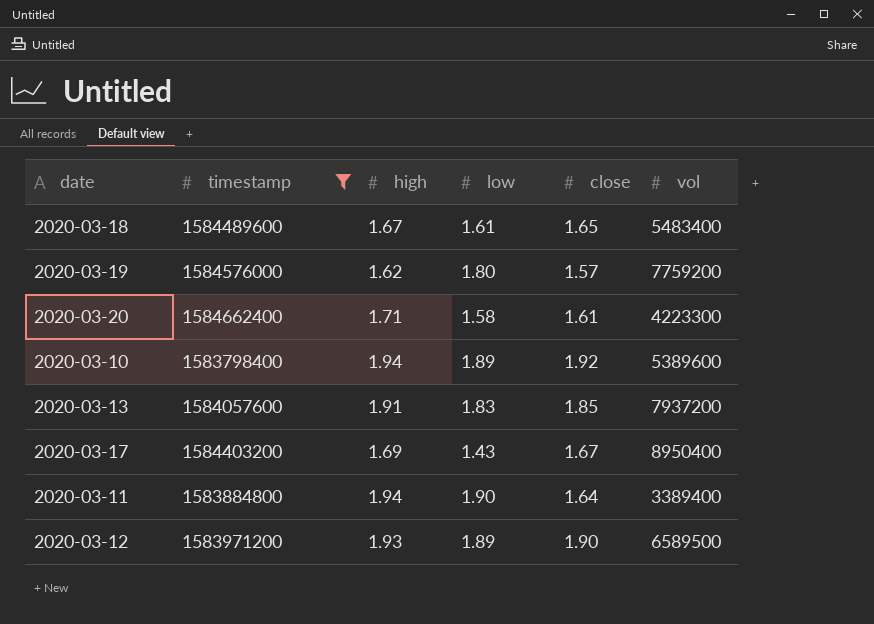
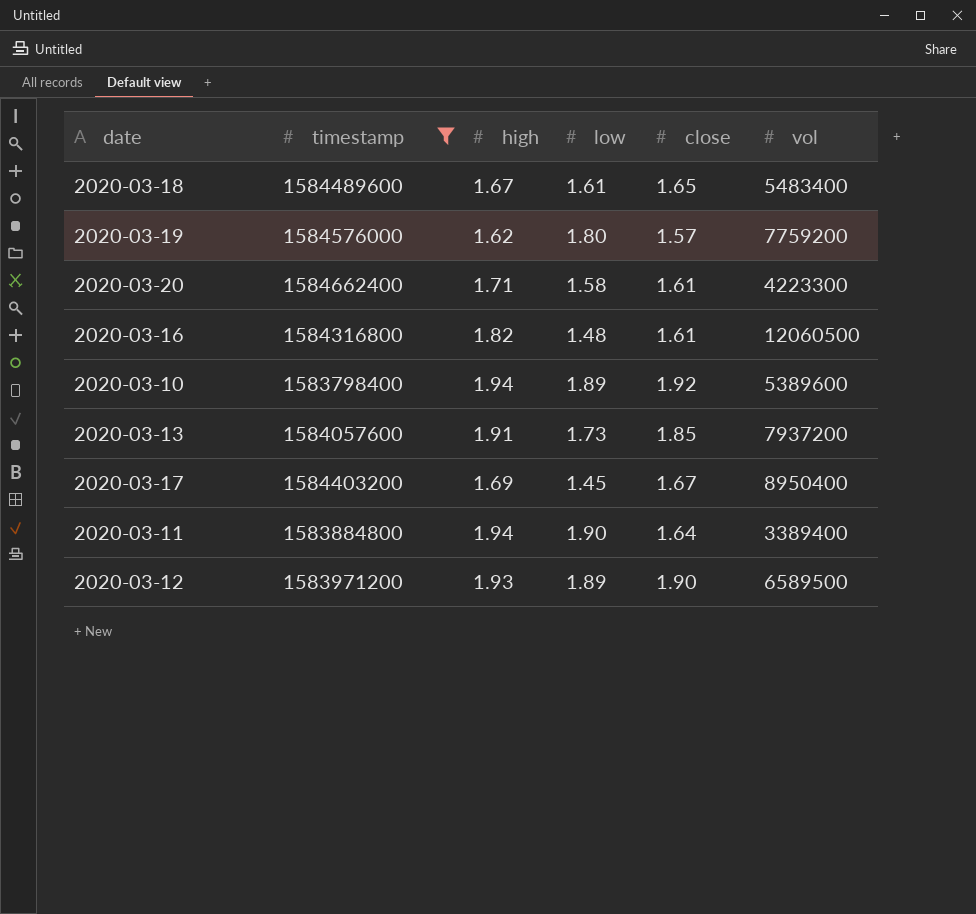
row 2020-03-16: none -> 1584316800 | 1.82 | 1.48 | 1.61 | 12060500
2020-03-13 | low: 1.83 -> 1.73
2020-03-17 | low: 1.43 -> 1.45

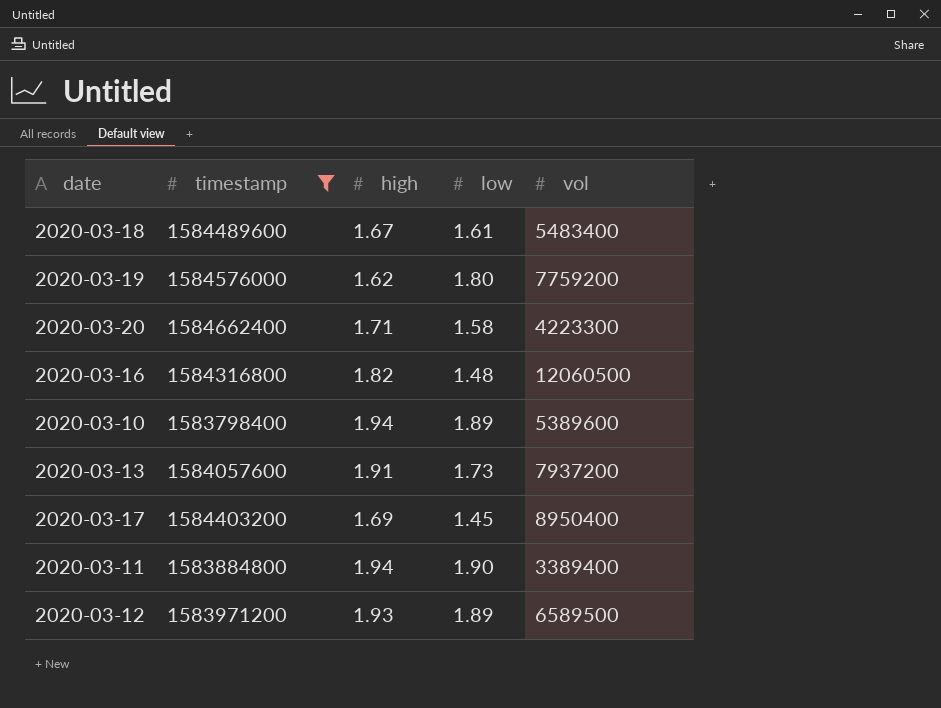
column close | position: 5 -> none

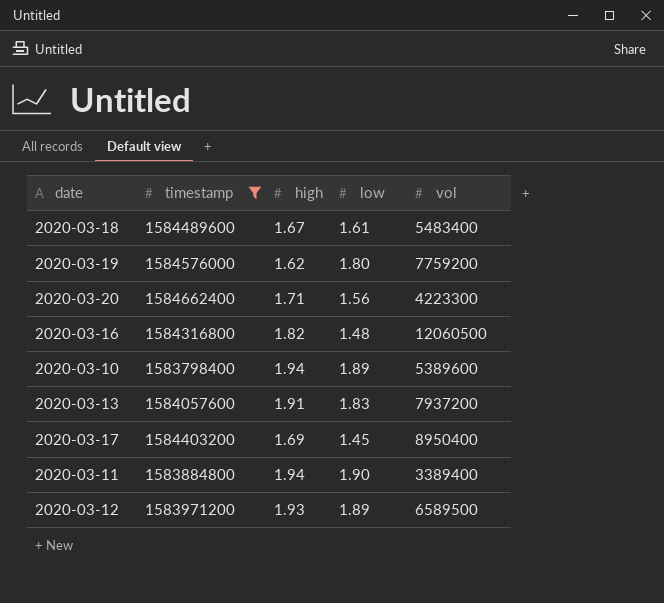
2020-03-20 | low: 1.58 -> 1.56
2020-03-13 | low: 1.73 -> 1.83

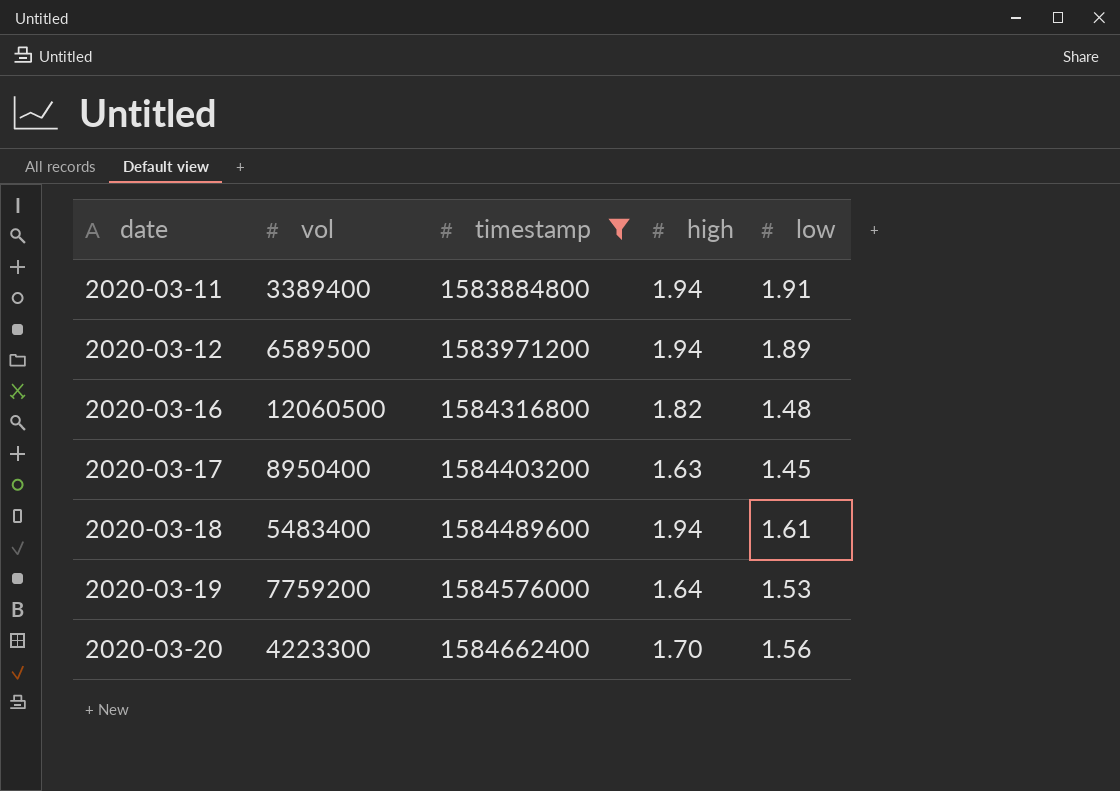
row order: none -> date ascending
column vol | position: 5 -> 2
row 2020-03-10: 1583798400 | 1.94 | 1.89 | 5389600 -> none
row 2020-03-13: 1584057600 | 1.91 | 1.83 | 7937200 -> none
2020-03-11 | low: 1.90 -> 1.91
2020-03-12 | high: 1.93 -> 1.94
2020-03-17 | high: 1.69 -> 1.63
2020-03-18 | high: 1.67 -> 1.94
2020-03-19 | high: 1.62 -> 1.64
2020-03-19 | low: 1.80 -> 1.53
2020-03-20 | high: 1.71 -> 1.70

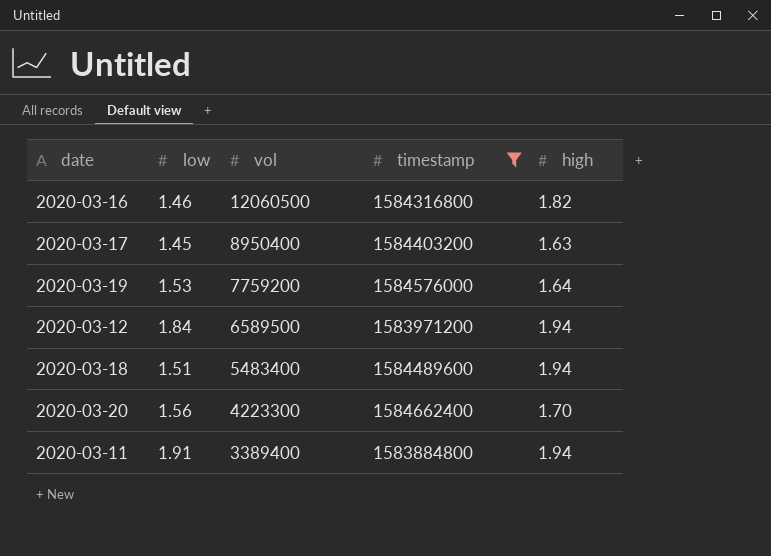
row order: date ascending -> vol descending
column low | position: 5 -> 2
2020-03-16 | low: 1.48 -> 1.46
2020-03-12 | low: 1.89 -> 1.84
2020-03-18 | low: 1.61 -> 1.51

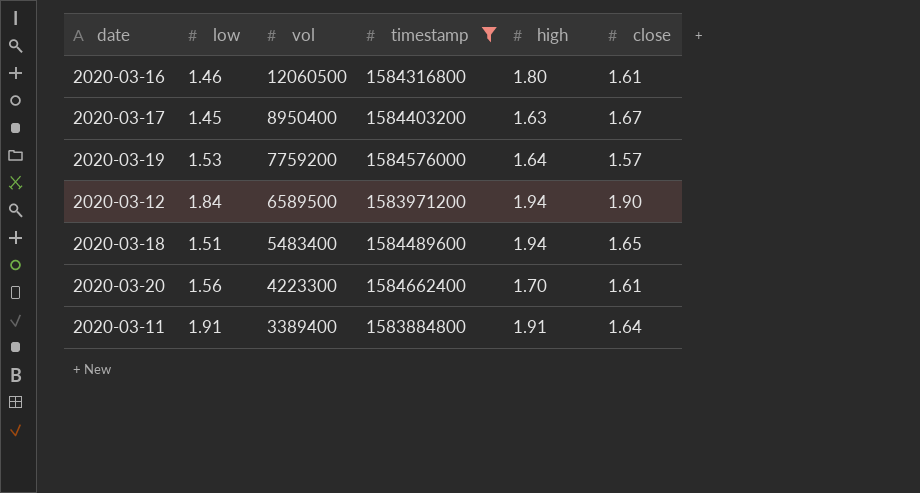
column close | position: none -> 6
2020-03-16 | high: 1.82 -> 1.80
2020-03-11 | high: 1.94 -> 1.91

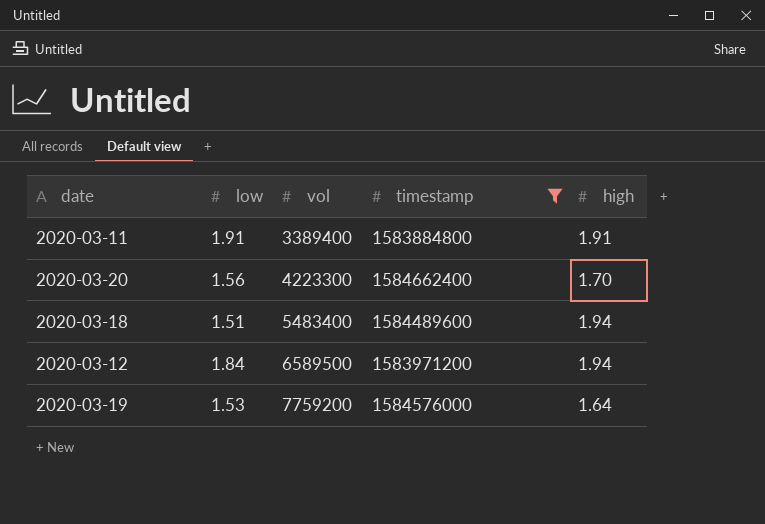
row order: vol descending -> vol ascending
column close | position: 6 -> none
row 2020-03-16: 1.46 | 12060500 | 1584316800 | 1.80 | 1.61 -> none
row 2020-03-17: 1.45 | 8950400 | 1584403200 | 1.63 | 1.67 -> none

